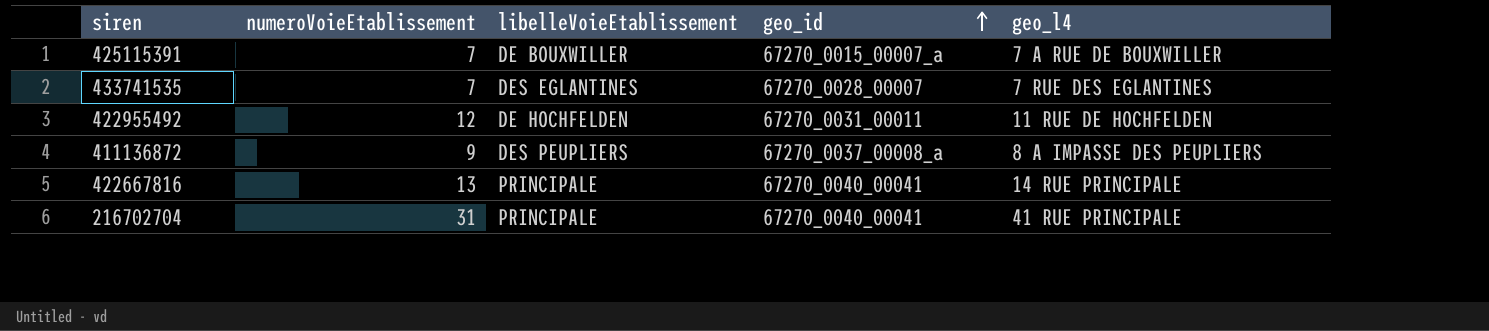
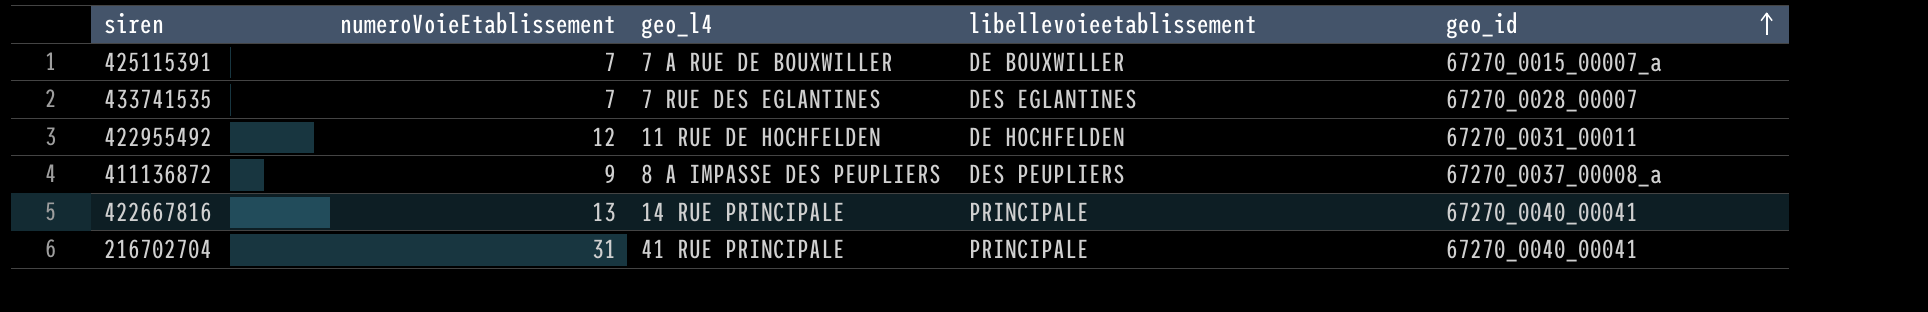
column geo_l4 | position: 5 -> 3
column name: libelleVoieEtablissement -> libellevoieetablissement

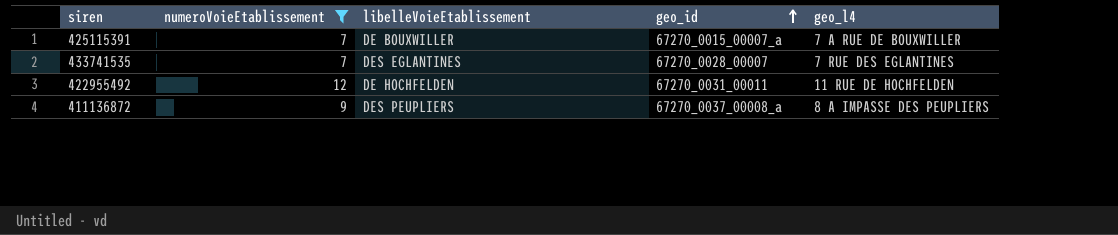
filter: none -> numeroVoieEtablissement <= 12
column name: libellevoieetablissement -> libelleVoieEtablissement
column geo_l4 | position: 3 -> 5

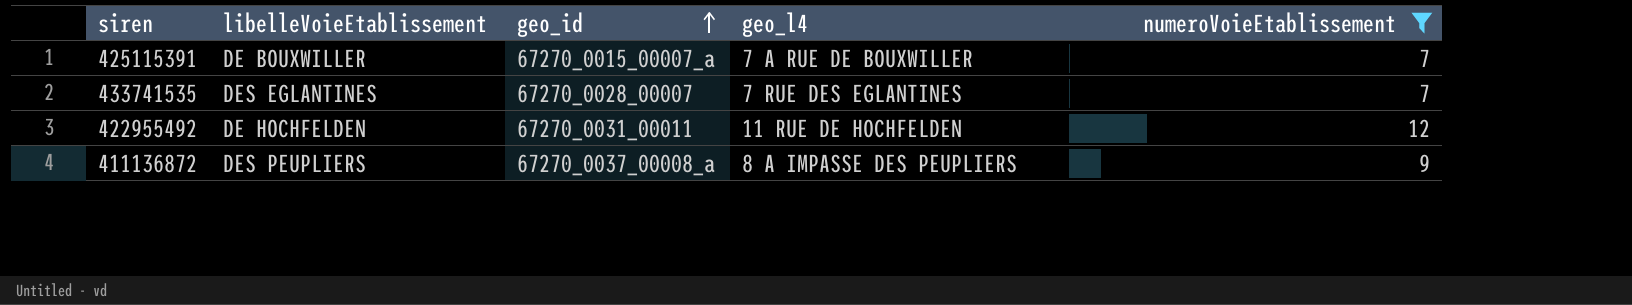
column numeroVoieEtablissement | position: 2 -> 5

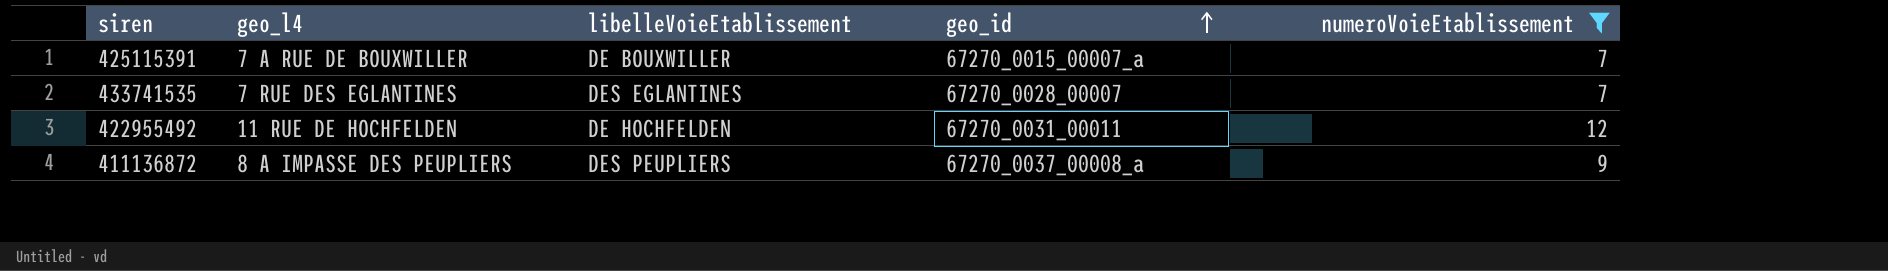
column geo_l4 | position: 4 -> 2

